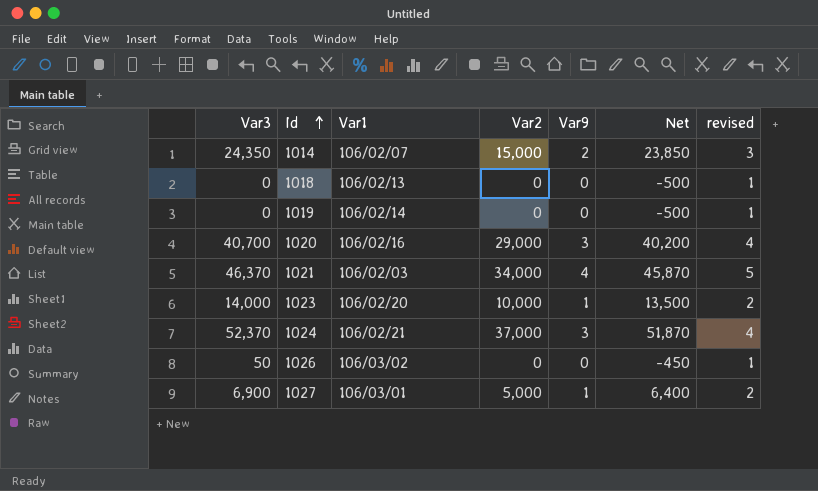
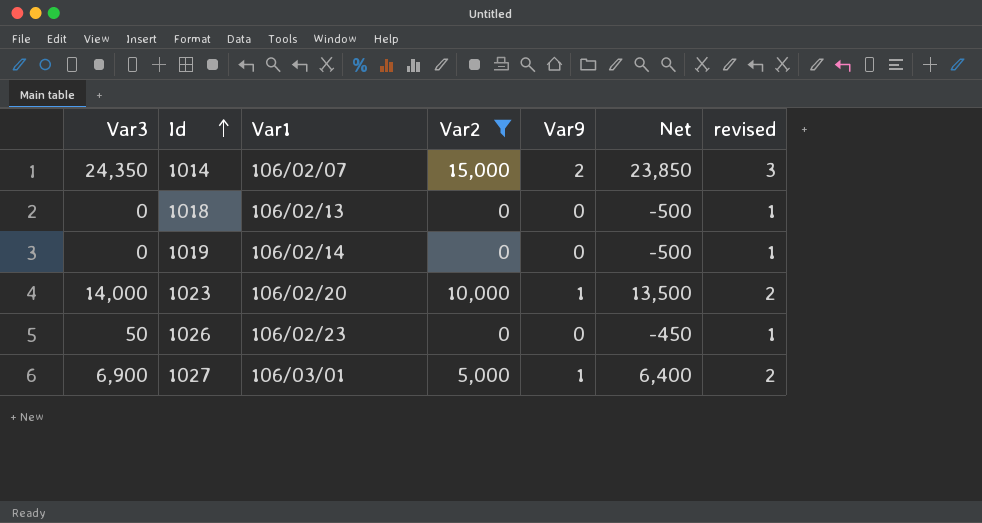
filter: none -> Var2 <= 15,000
1026 | Var1: 106/03/02 -> 106/02/23

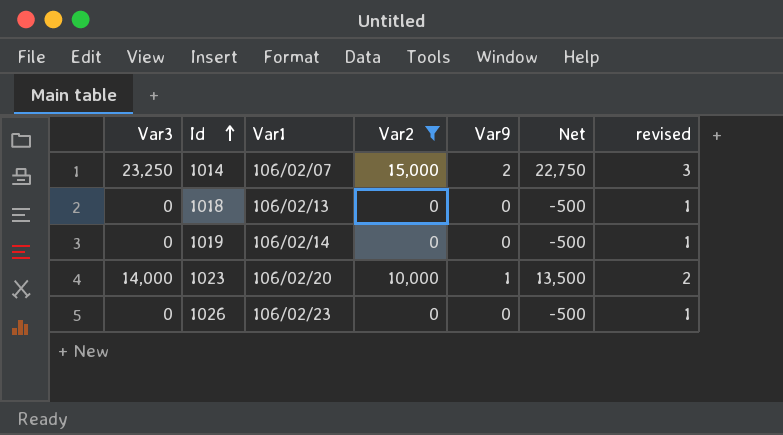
row 1027: 6,900 | 106/03/01 | 5,000 | 1 | 6,400 | 2 -> none
1014 | Var3: 24,350 -> 23,250
1014 | Net: 23,850 -> 22,750
1026 | Var3: 50 -> 0
1026 | Net: -450 -> -500

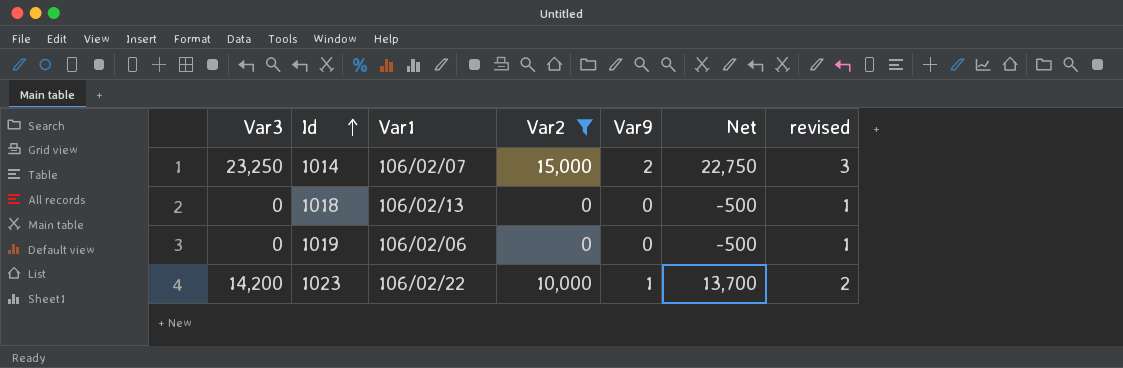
row 1026: 0 | 106/02/23 | 0 | 0 | -500 | 1 -> none
1019 | Var1: 106/02/14 -> 106/02/06
1023 | Var3: 14,000 -> 14,200
1023 | Var1: 106/02/20 -> 106/02/22
1023 | Net: 13,500 -> 13,700

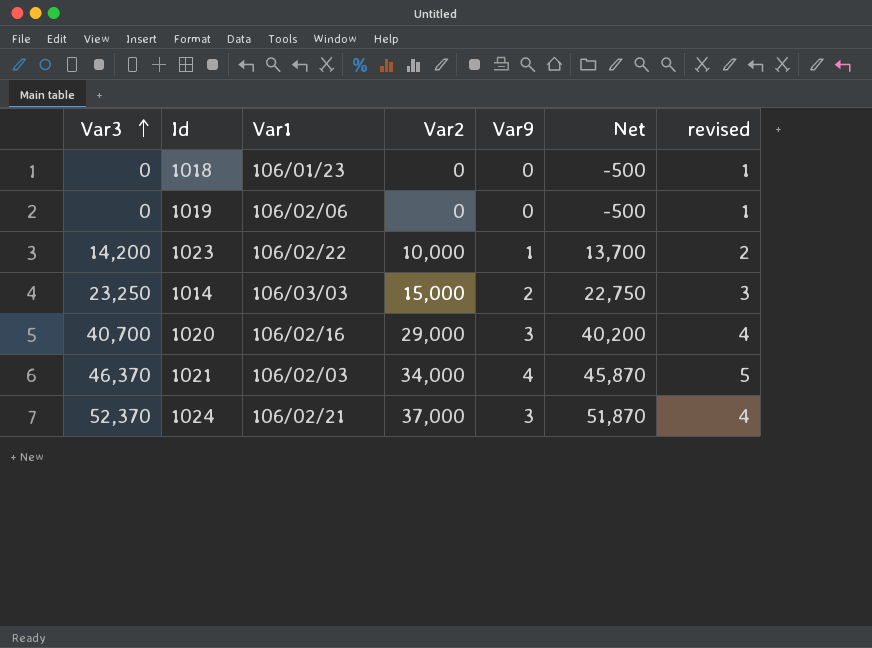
filter: Var2 <= 15,000 -> none
row order: Id ascending -> Var3 ascending
1018 | Var1: 106/02/13 -> 106/01/23
1014 | Var1: 106/02/07 -> 106/03/03

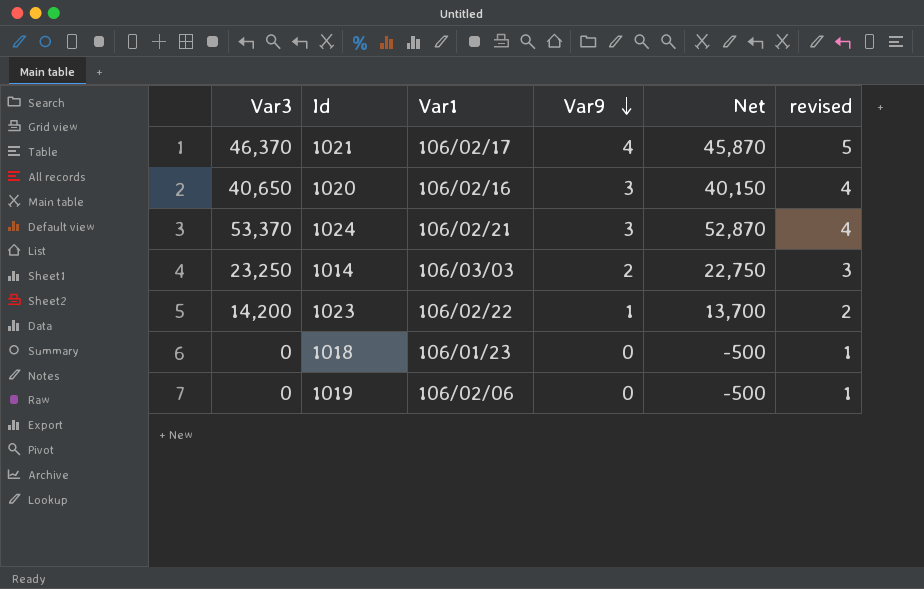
row order: Var3 ascending -> Var9 descending
column Var2 | position: 4 -> none
1021 | Var1: 106/02/03 -> 106/02/17
1020 | Var3: 40,700 -> 40,650
1020 | Net: 40,200 -> 40,150
1024 | Var3: 52,370 -> 53,370
1024 | Net: 51,870 -> 52,870

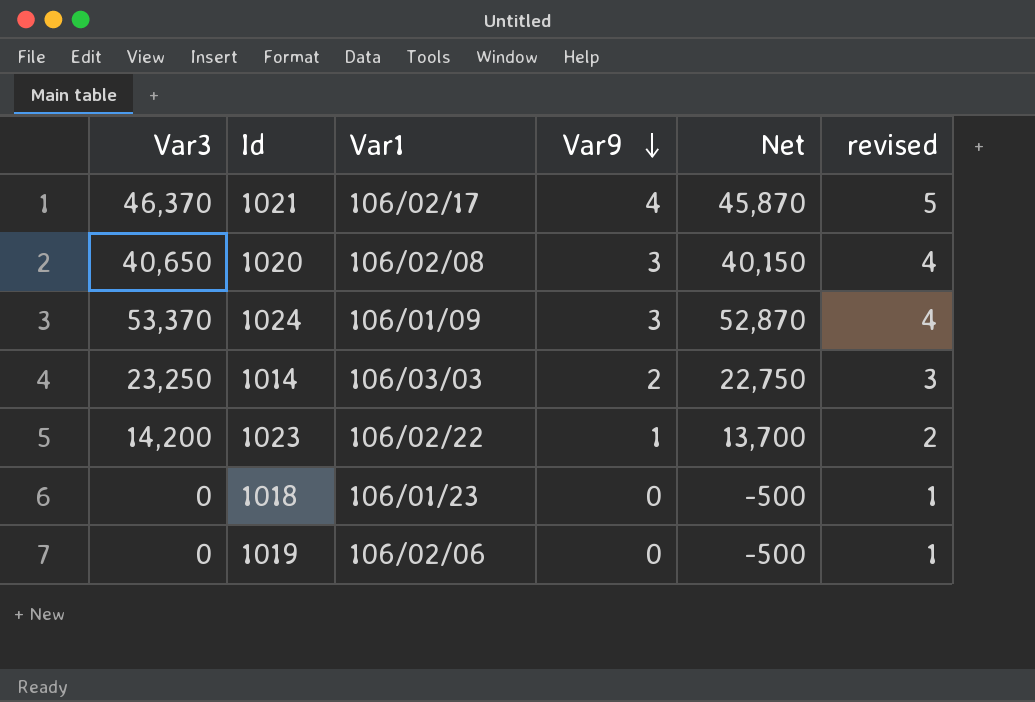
1020 | Var1: 106/02/16 -> 106/02/08
1024 | Var1: 106/02/21 -> 106/01/09

